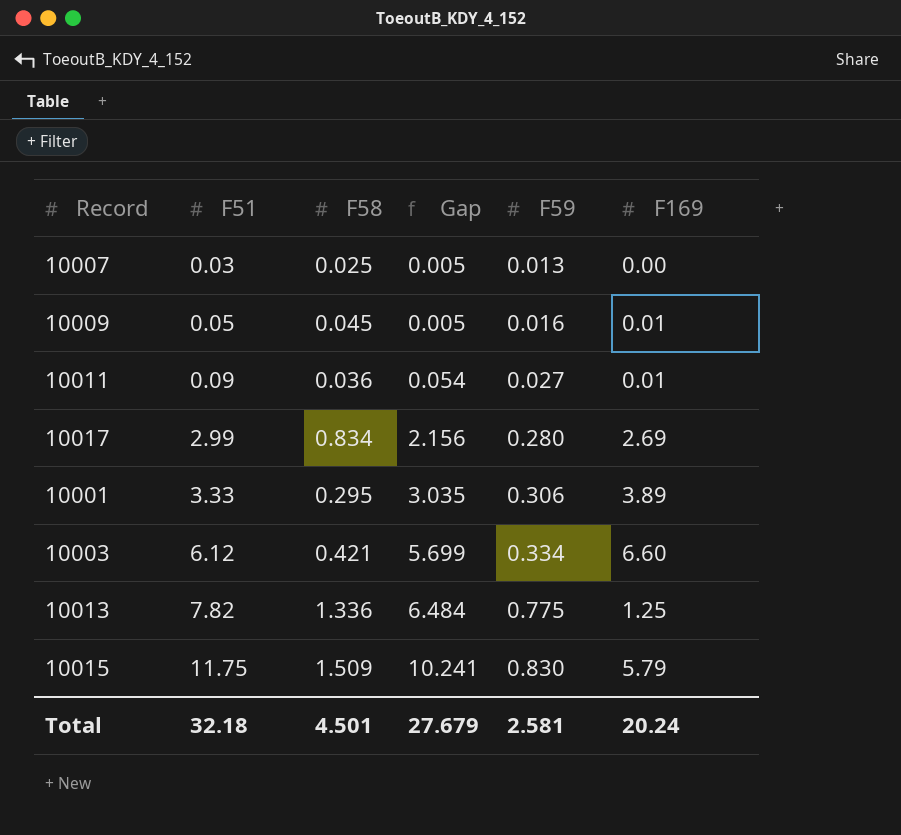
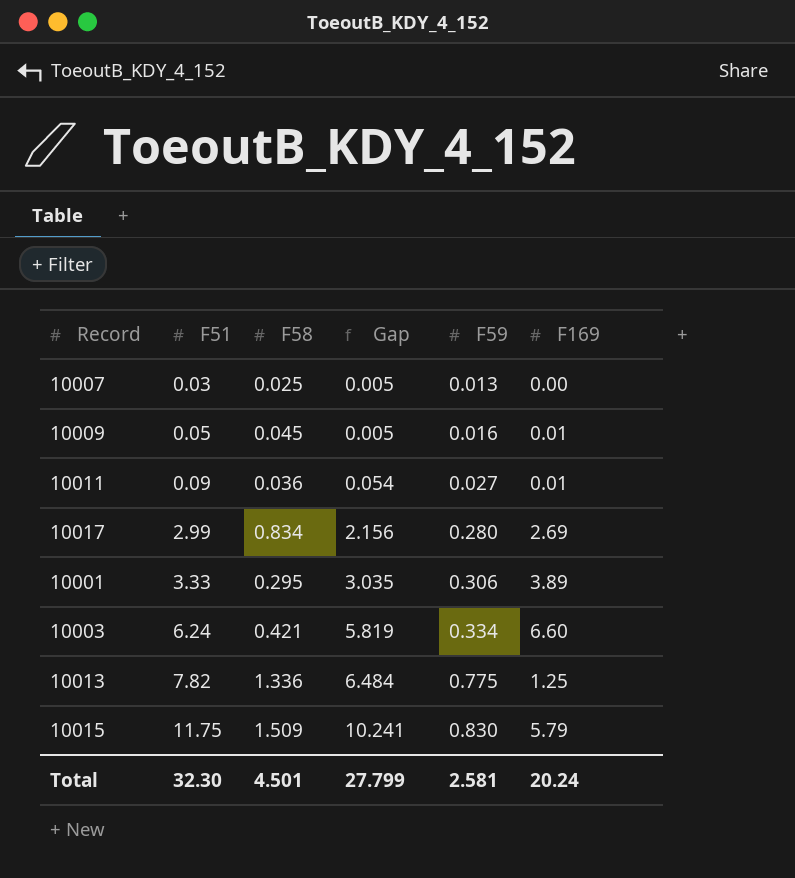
10003 | F51: 6.12 -> 6.24
10003 | Gap: 5.699 -> 5.819
Total | F51: 32.18 -> 32.30
Total | Gap: 27.679 -> 27.799

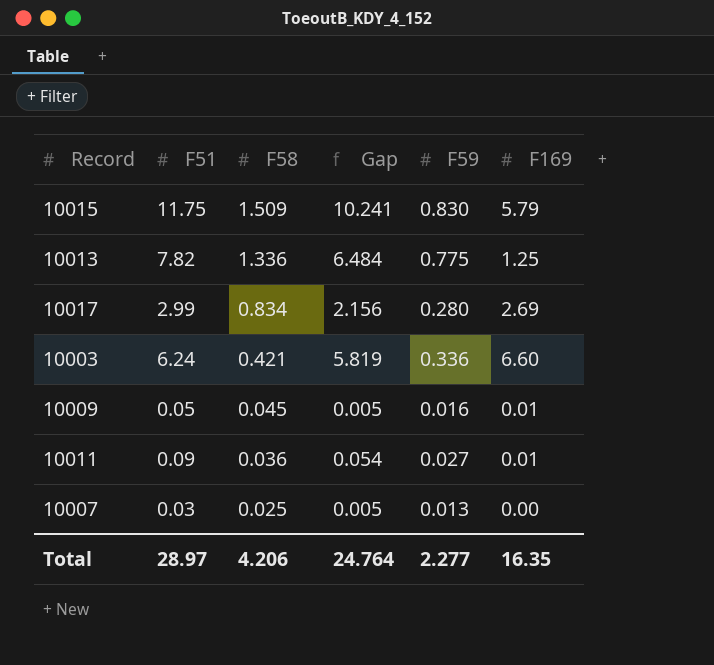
row order: F51 ascending -> F58 descending
row 10001: 3.33 | 0.295 | 3.035 | 0.306 | 3.89 -> none
10003 | F59: 0.334 -> 0.336
Total | F51: 32.30 -> 28.97
Total | F58: 4.501 -> 4.206
Total | Gap: 27.799 -> 24.764
Total | F59: 2.581 -> 2.277
Total | F169: 20.24 -> 16.35

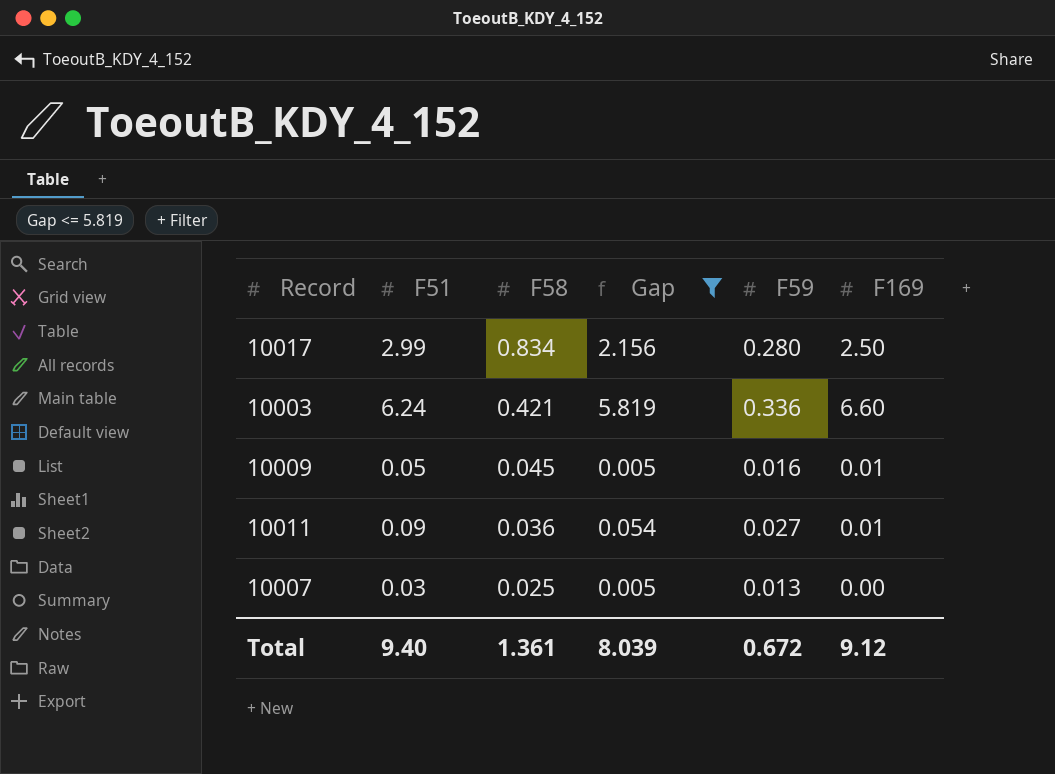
filter: none -> Gap <= 5.819
10017 | F169: 2.69 -> 2.50
Total | F51: 28.97 -> 9.40
Total | F58: 4.206 -> 1.361
Total | Gap: 24.764 -> 8.039
Total | F59: 2.277 -> 0.672
Total | F169: 16.35 -> 9.12

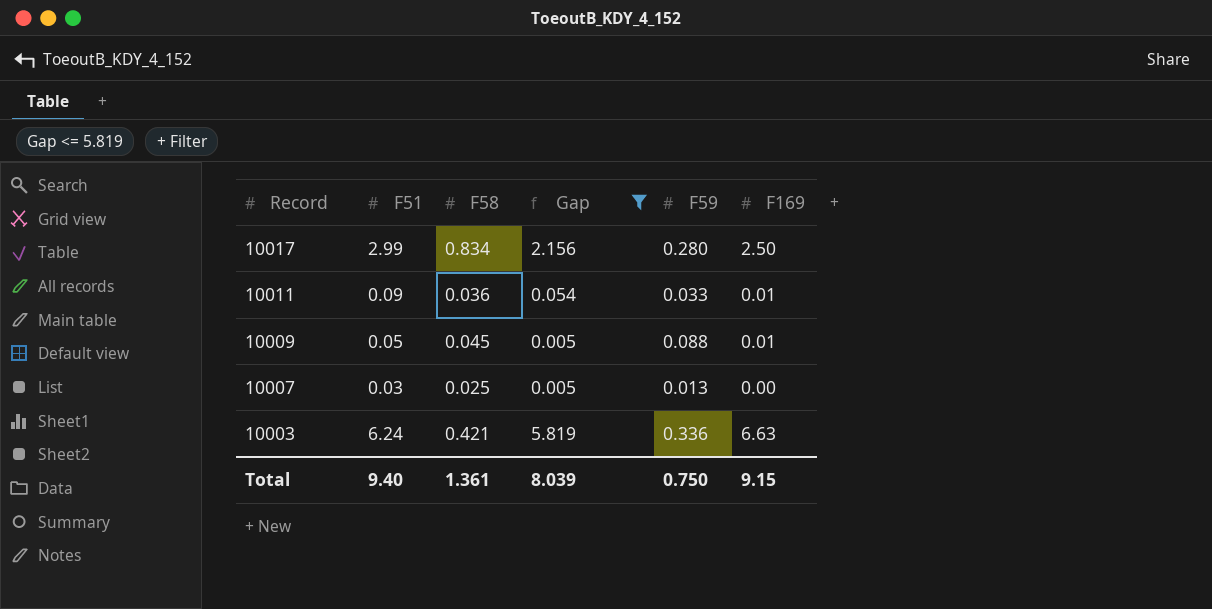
row order: F58 descending -> Record descending
10011 | F59: 0.027 -> 0.033
10009 | F59: 0.016 -> 0.088
10003 | F169: 6.60 -> 6.63
Total | F59: 0.672 -> 0.750
Total | F169: 9.12 -> 9.15

